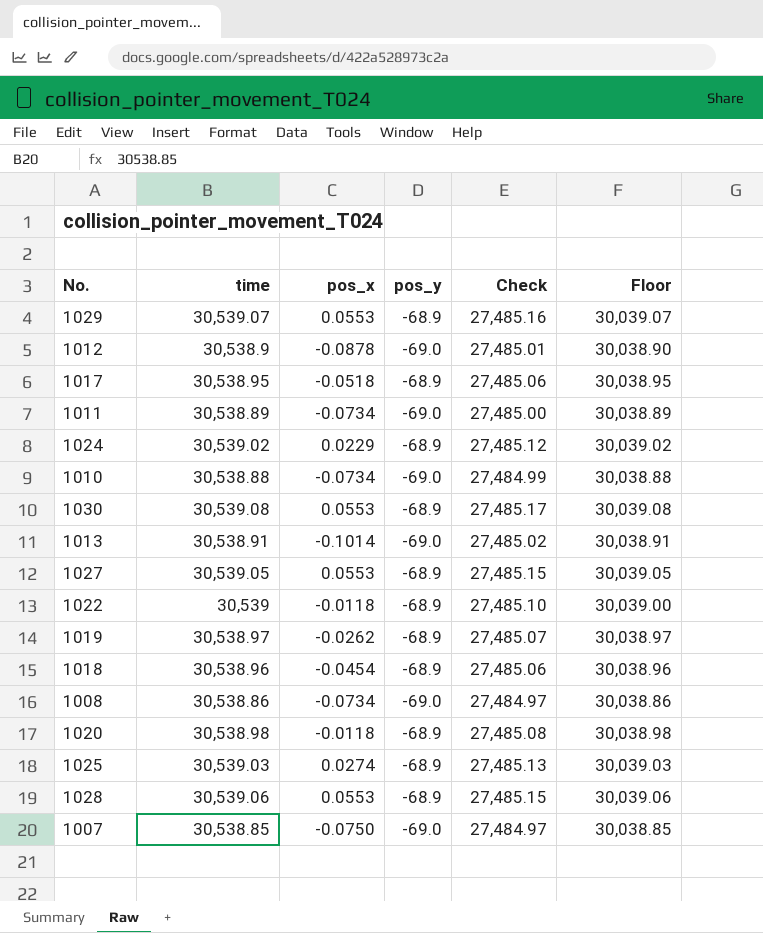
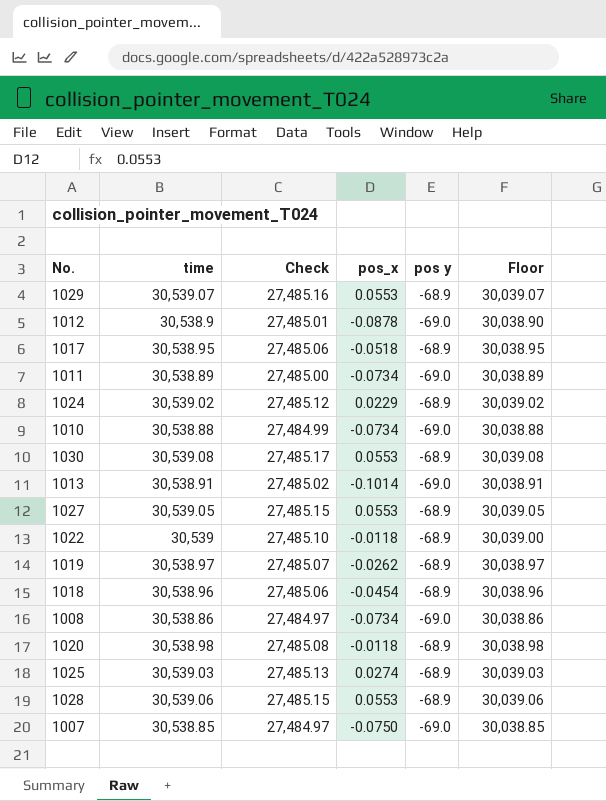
column Check | position: 5 -> 3
column name: pos_y -> pos y

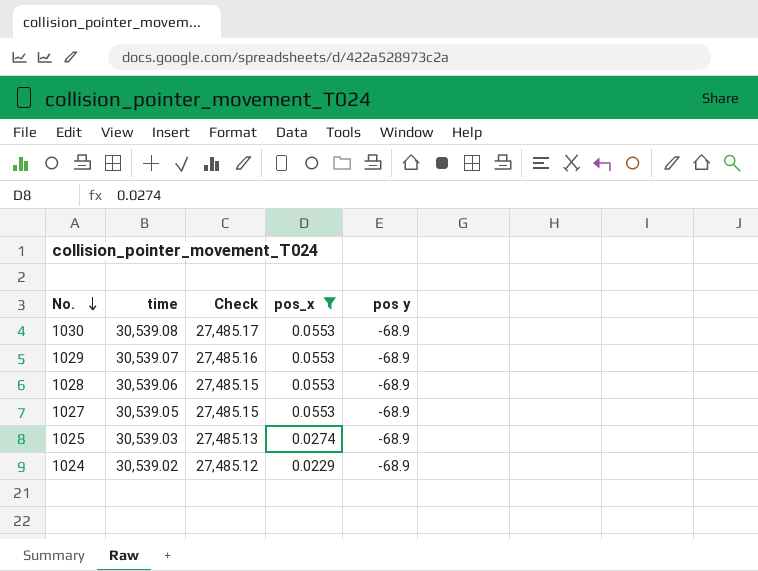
filter: none -> pos_x >= 0.0229
row order: none -> No. descending
column Floor | formula: [time] - 500 -> none

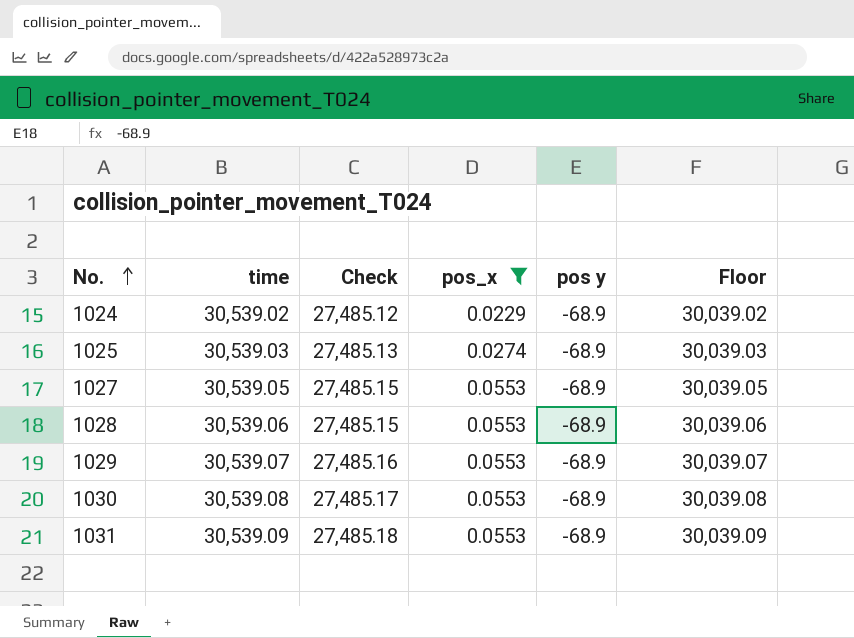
row order: No. descending -> No. ascending
column Floor | formula: none -> [time] - 500
row 1031: none -> 30,539.09 | 27,485.18 | 0.0553 | -68.9 | 30,039.09

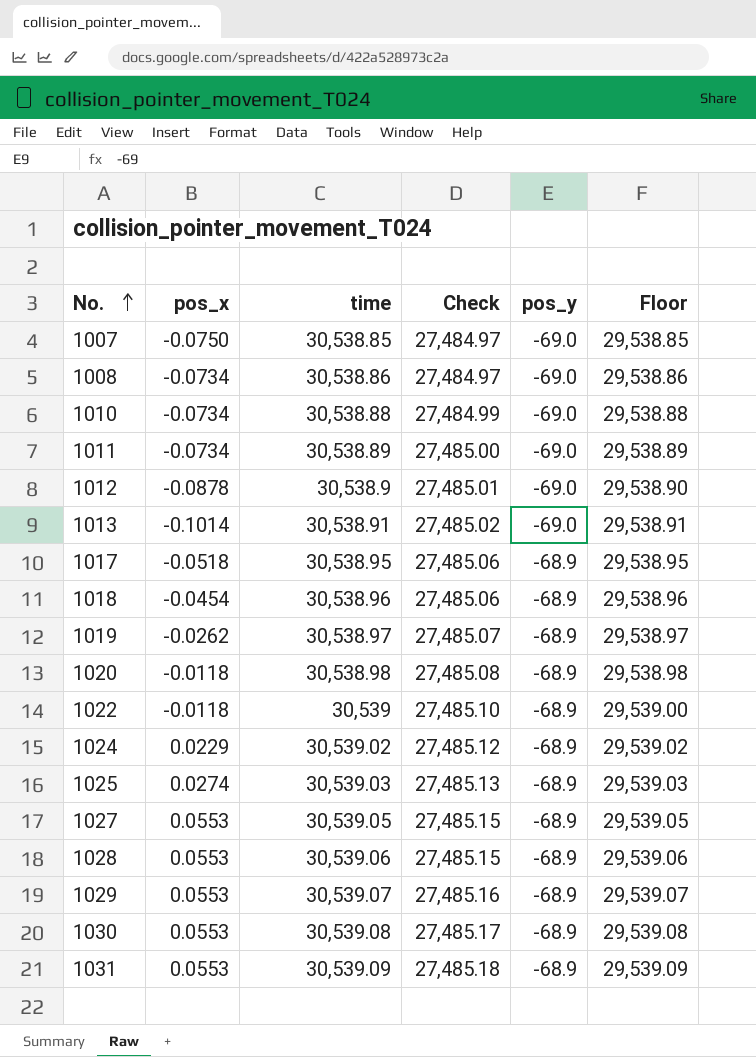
filter: pos_x >= 0.0229 -> none
column pos_x | position: 4 -> 2
column name: pos y -> pos_y
column Floor | formula: [time] - 500 -> [time] - 1000

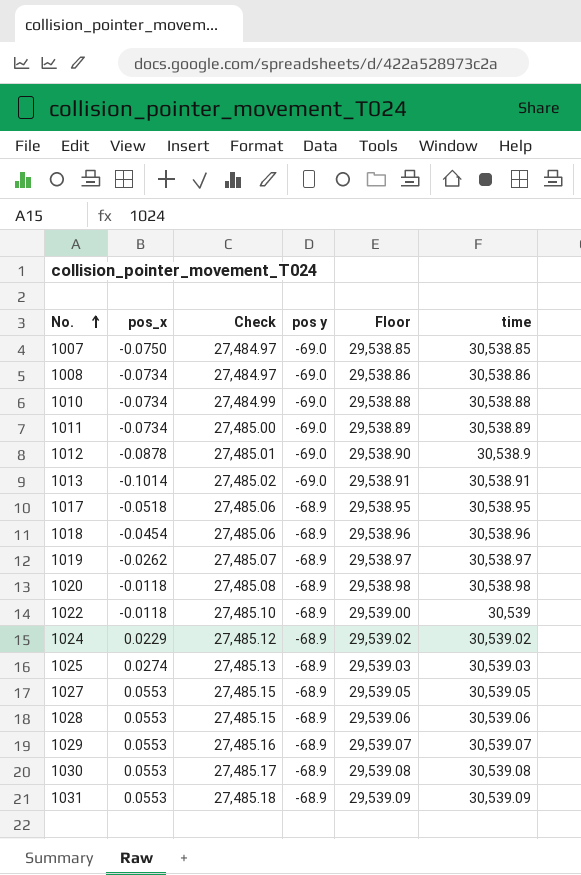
column name: pos_y -> pos y
column time | position: 3 -> 6

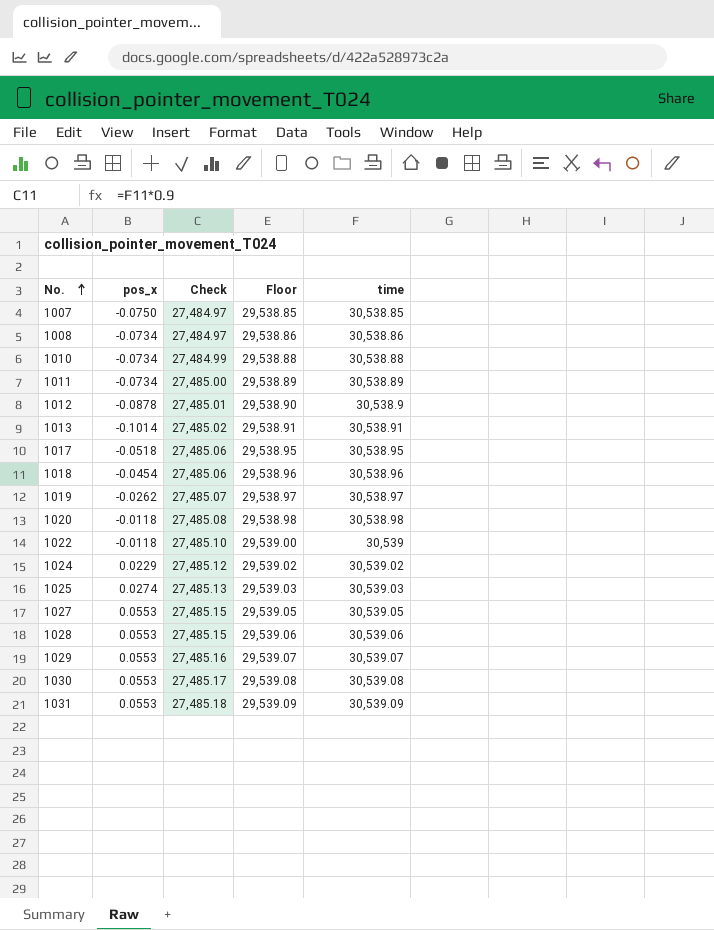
column pos y | position: 4 -> none

